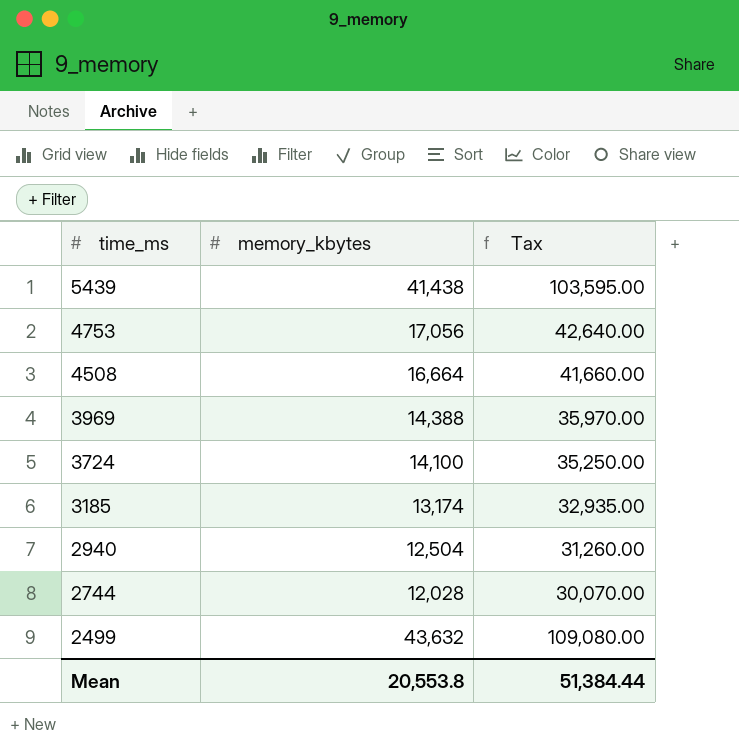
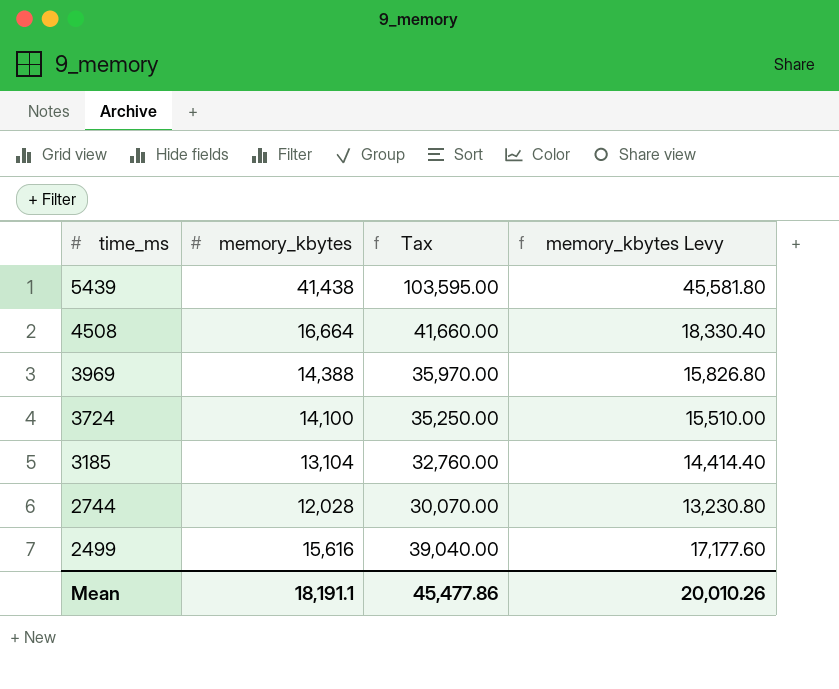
column memory_kbytes Levy | formula: none -> [memory_kbytes] * 1.1
row 4753: 17,056 | 42,640.00 -> none
row 2940: 12,504 | 31,260.00 -> none
3185 | memory_kbytes: 13,174 -> 13,104
3185 | Tax: 32,935.00 -> 32,760.00
2499 | memory_kbytes: 43,632 -> 15,616
2499 | Tax: 109,080.00 -> 39,040.00
Mean | memory_kbytes: 20,553.8 -> 18,191.1
Mean | Tax: 51,384.44 -> 45,477.86

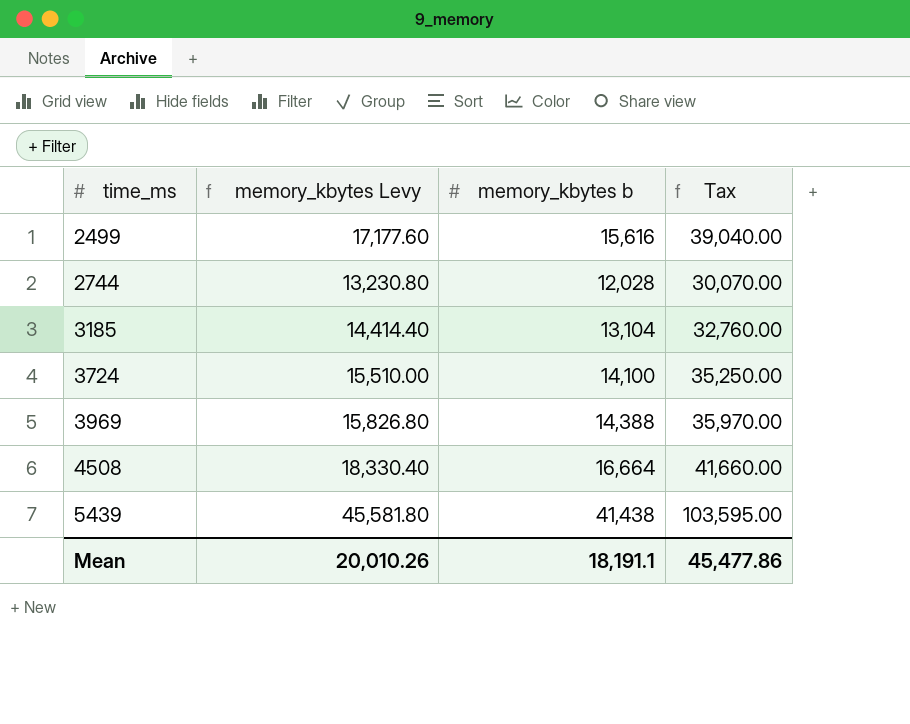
row order: time_ms descending -> time_ms ascending
column memory_kbytes Levy | position: 4 -> 2
column name: memory_kbytes -> memory_kbytes b

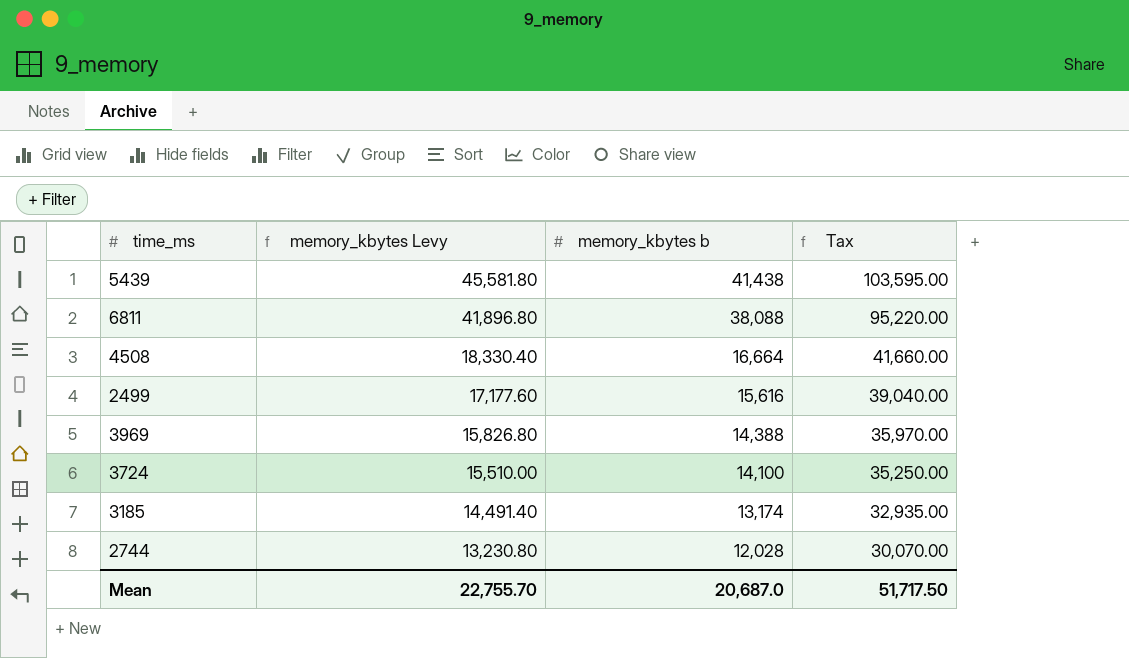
row order: time_ms ascending -> memory_kbytes Levy descending
row 6811: none -> 41,896.80 | 38,088 | 95,220.00
3185 | memory_kbytes Levy: 14,414.40 -> 14,491.40
3185 | memory_kbytes b: 13,104 -> 13,174
3185 | Tax: 32,760.00 -> 32,935.00
Mean | memory_kbytes Levy: 20,010.26 -> 22,755.70
Mean | memory_kbytes b: 18,191.1 -> 20,687.0
Mean | Tax: 45,477.86 -> 51,717.50

